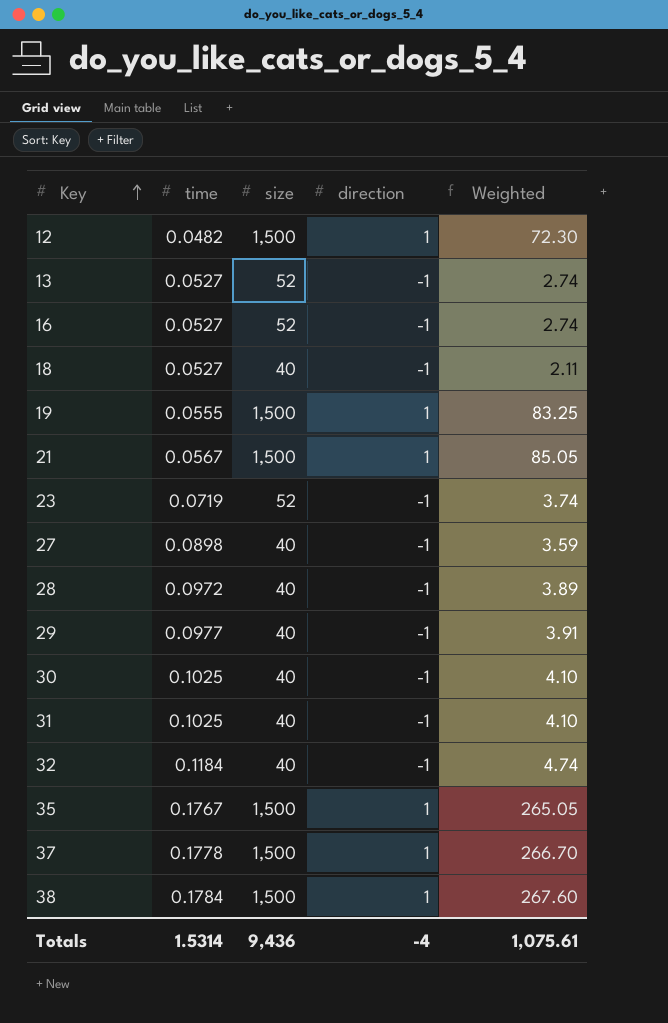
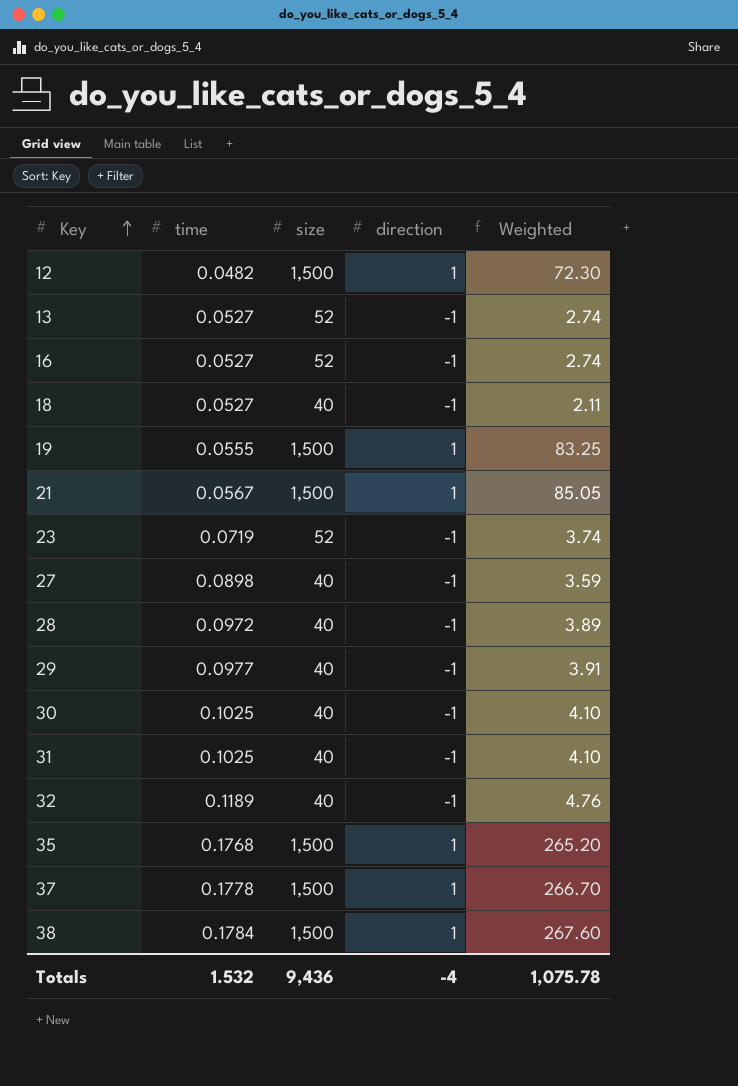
32 | time: 0.1184 -> 0.1189
32 | Weighted: 4.74 -> 4.76
35 | time: 0.1767 -> 0.1768
35 | Weighted: 265.05 -> 265.20
Totals | time: 1.5314 -> 1.532
Totals | Weighted: 1,075.61 -> 1,075.78

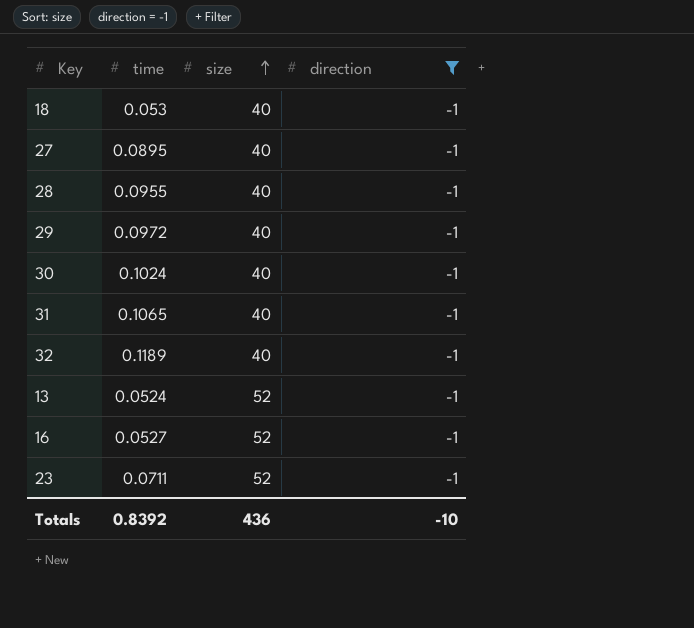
filter: none -> direction = -1
row order: Key ascending -> size ascending
column Weighted | formula: [time] * [size] -> none
18 | time: 0.0527 -> 0.053
27 | time: 0.0898 -> 0.0895
28 | time: 0.0972 -> 0.0955
29 | time: 0.0977 -> 0.0972
30 | time: 0.1025 -> 0.1024
31 | time: 0.1025 -> 0.1065
13 | time: 0.0527 -> 0.0524
23 | time: 0.0719 -> 0.0711
Totals | time: 1.532 -> 0.8392
Totals | size: 9,436 -> 436
Totals | direction: -4 -> -10

